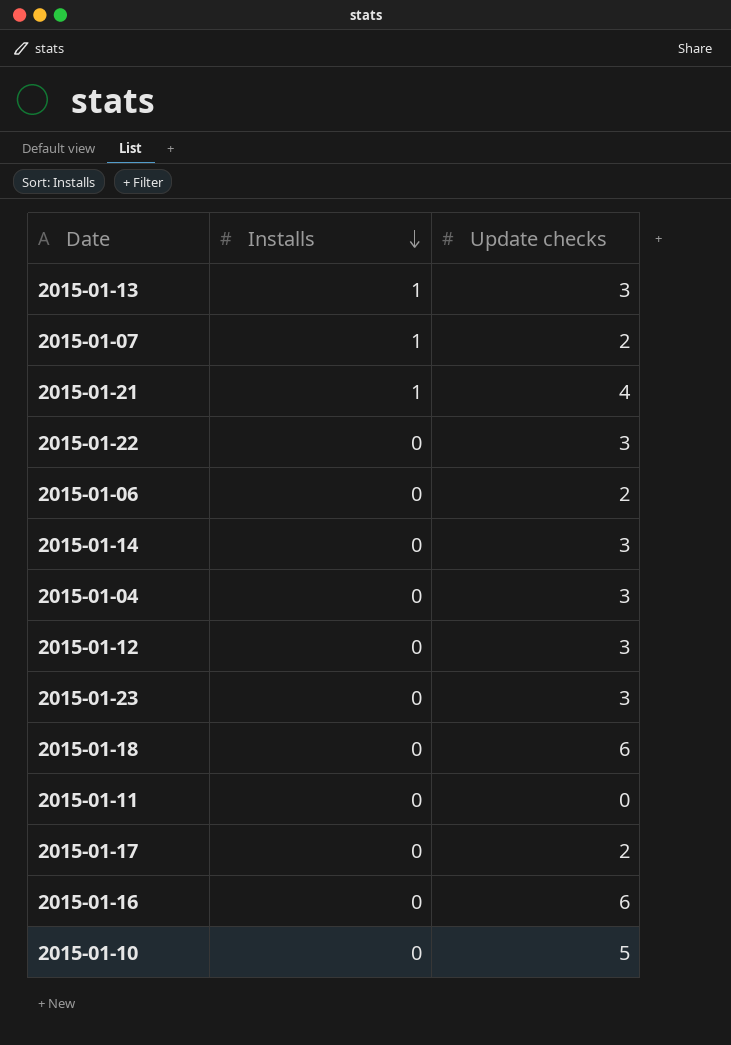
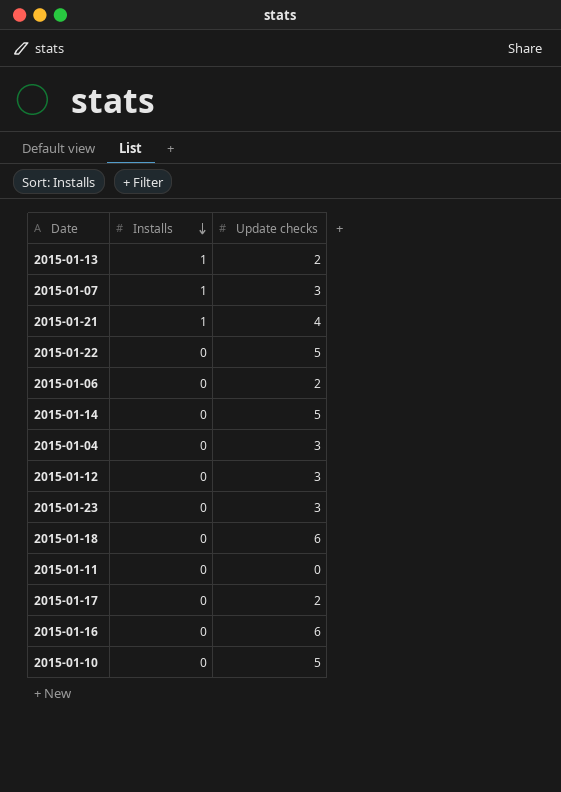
2015-01-13 | Update checks: 3 -> 2
2015-01-07 | Update checks: 2 -> 3
2015-01-22 | Update checks: 3 -> 5
2015-01-14 | Update checks: 3 -> 5

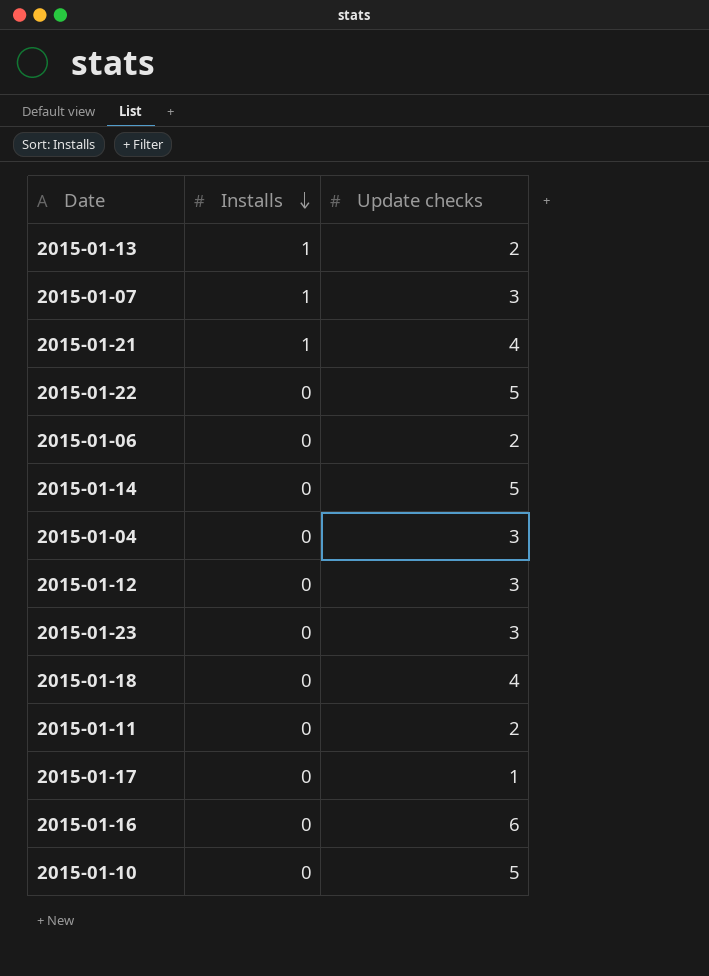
2015-01-18 | Update checks: 6 -> 4
2015-01-11 | Update checks: 0 -> 2
2015-01-17 | Update checks: 2 -> 1

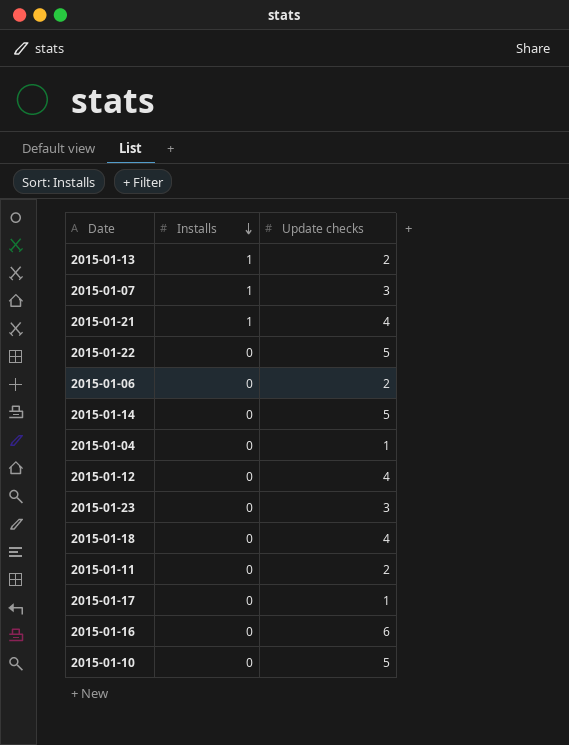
2015-01-04 | Update checks: 3 -> 1
2015-01-12 | Update checks: 3 -> 4

